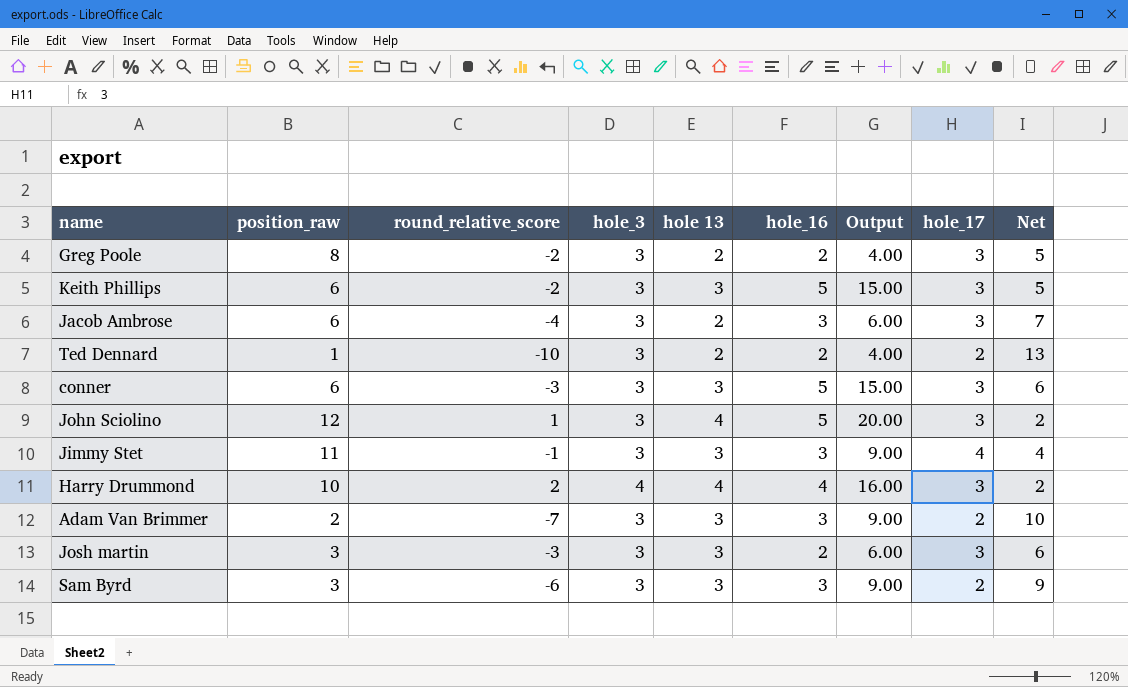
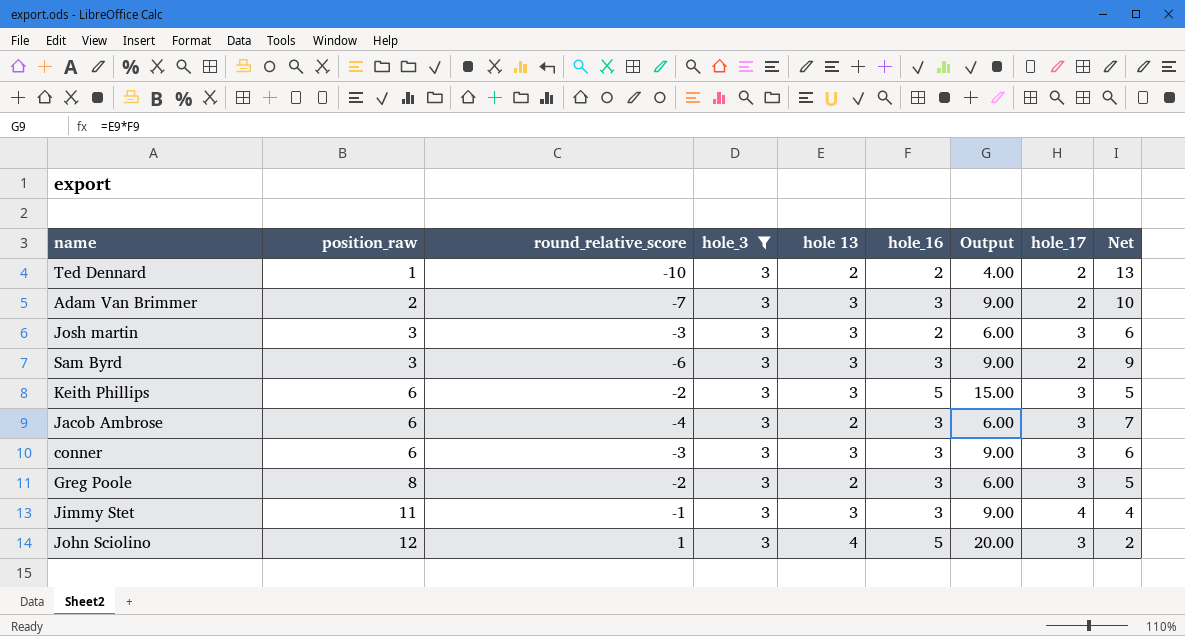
filter: none -> hole_3 = 3
row order: none -> position_raw ascending
conner | hole_16: 5 -> 3
conner | Output: 15.00 -> 9.00
Greg Poole | hole_16: 2 -> 3
Greg Poole | Output: 4.00 -> 6.00

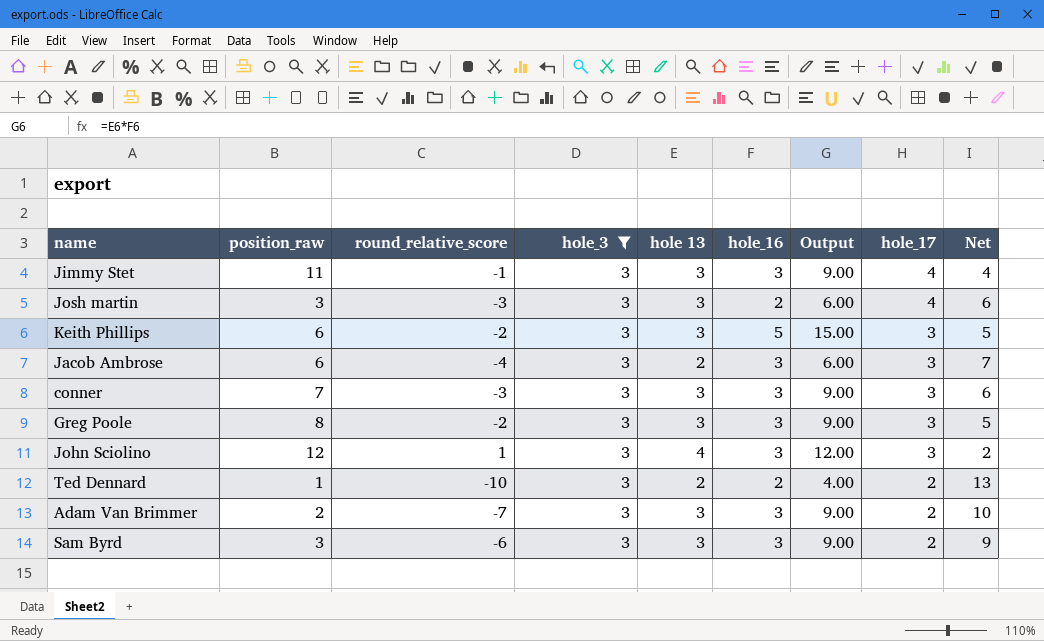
row order: position_raw ascending -> hole_17 descending
Josh martin | hole_17: 3 -> 4
conner | position_raw: 6 -> 7
Greg Poole | hole 13: 2 -> 3
Greg Poole | Output: 6.00 -> 9.00
John Sciolino | hole_16: 5 -> 3
John Sciolino | Output: 20.00 -> 12.00

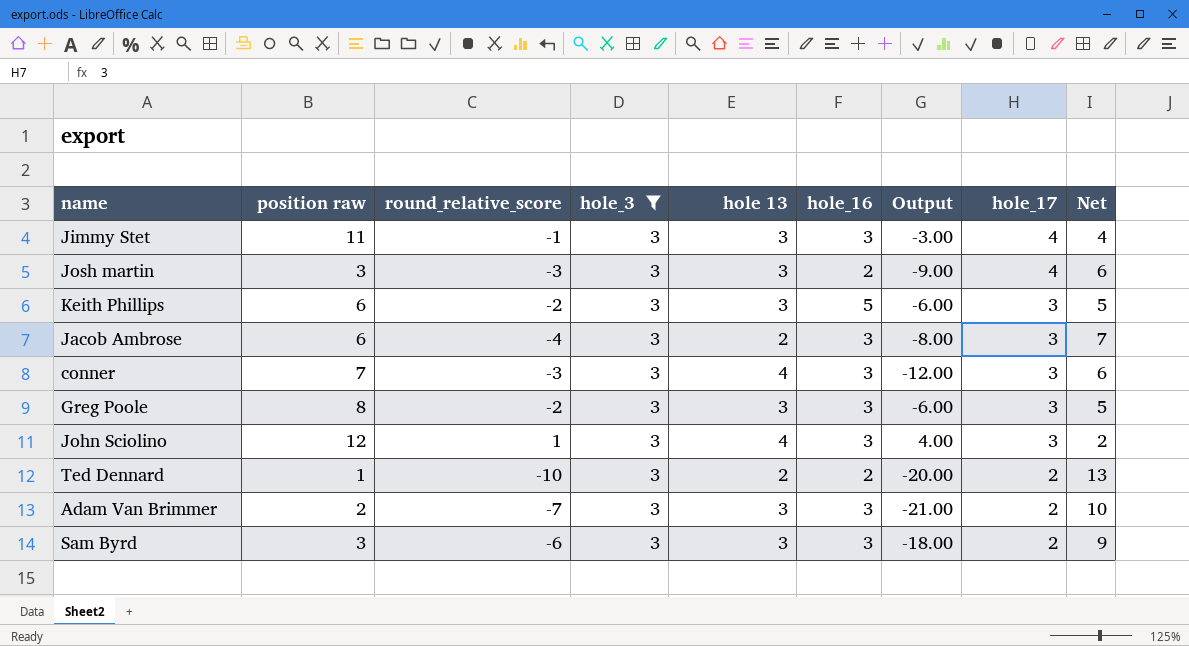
column name: position_raw -> position raw
column Output | formula: [hole 13] * [hole_16] -> [round_relative_score] * [hole 13]
conner | hole 13: 3 -> 4

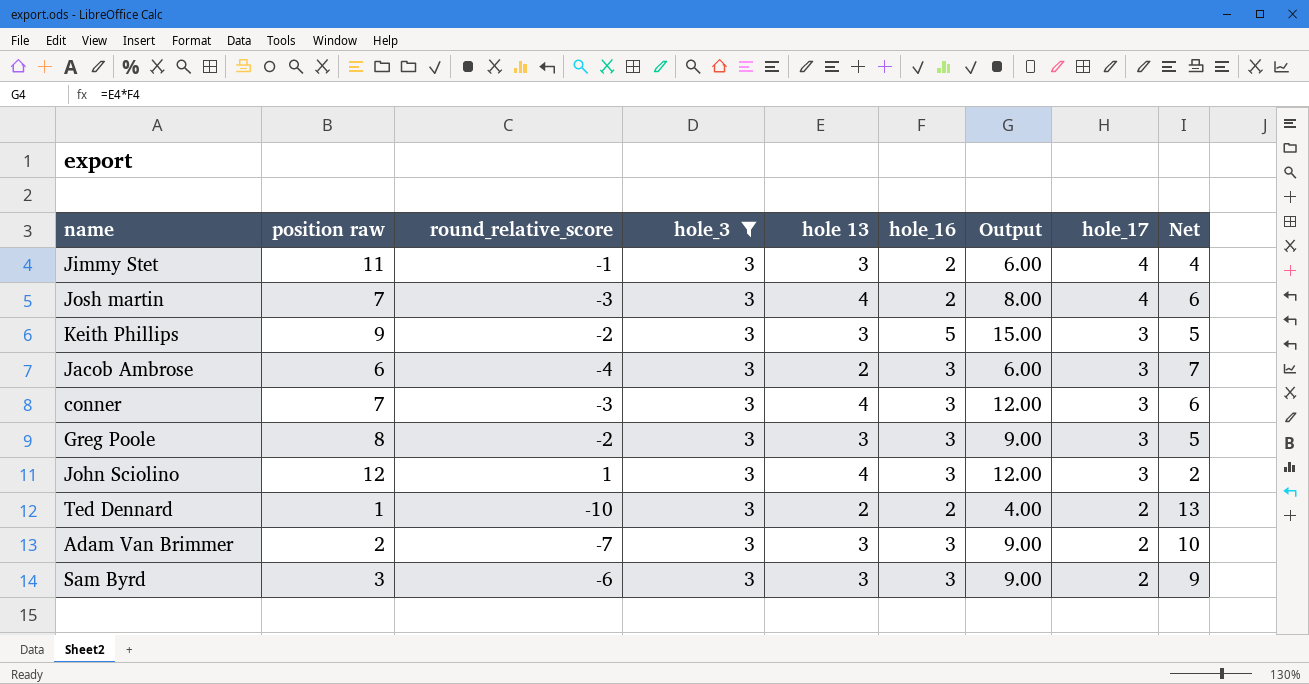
column Output | formula: [round_relative_score] * [hole 13] -> [hole 13] * [hole_16]
Jimmy Stet | hole_16: 3 -> 2
Josh martin | position raw: 3 -> 7
Josh martin | hole 13: 3 -> 4
Keith Phillips | position raw: 6 -> 9

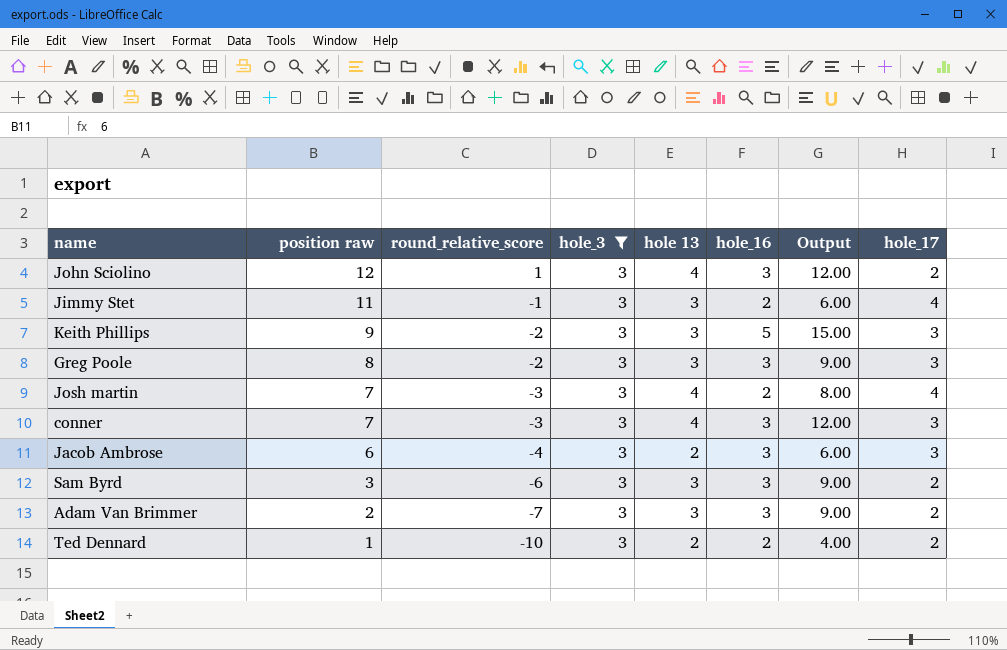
row order: hole_17 descending -> position raw descending
column Net | formula: [hole_3] - [round_relative_score] -> none
John Sciolino | hole_17: 3 -> 2

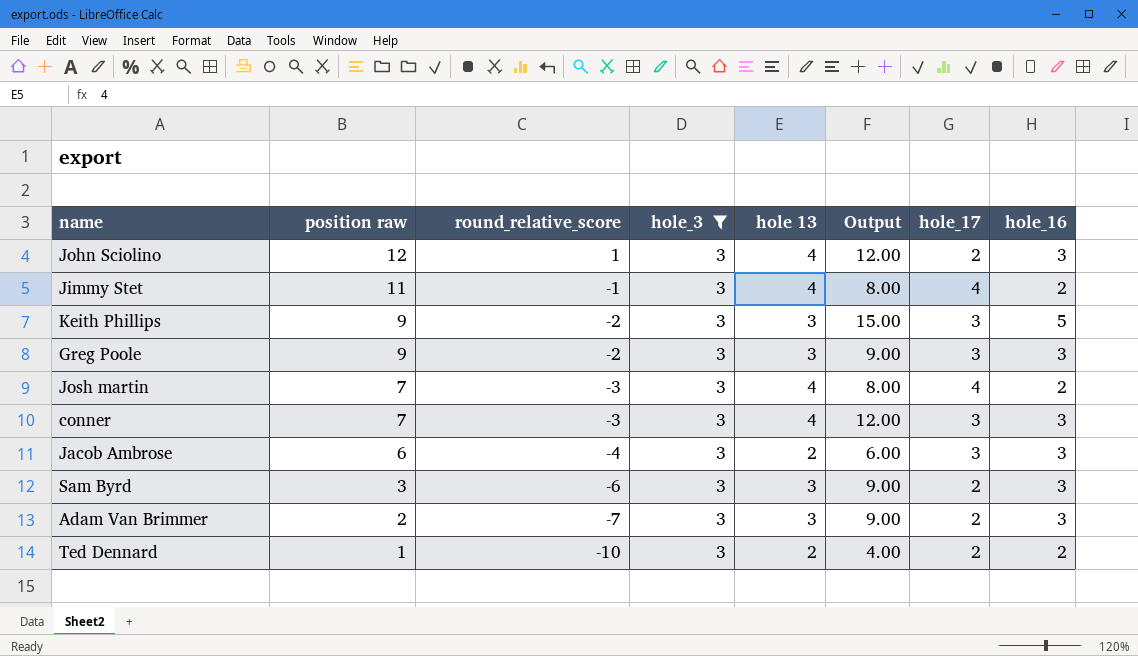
column hole_16 | position: 6 -> 8
Jimmy Stet | hole 13: 3 -> 4
Jimmy Stet | Output: 6.00 -> 8.00
Greg Poole | position raw: 8 -> 9

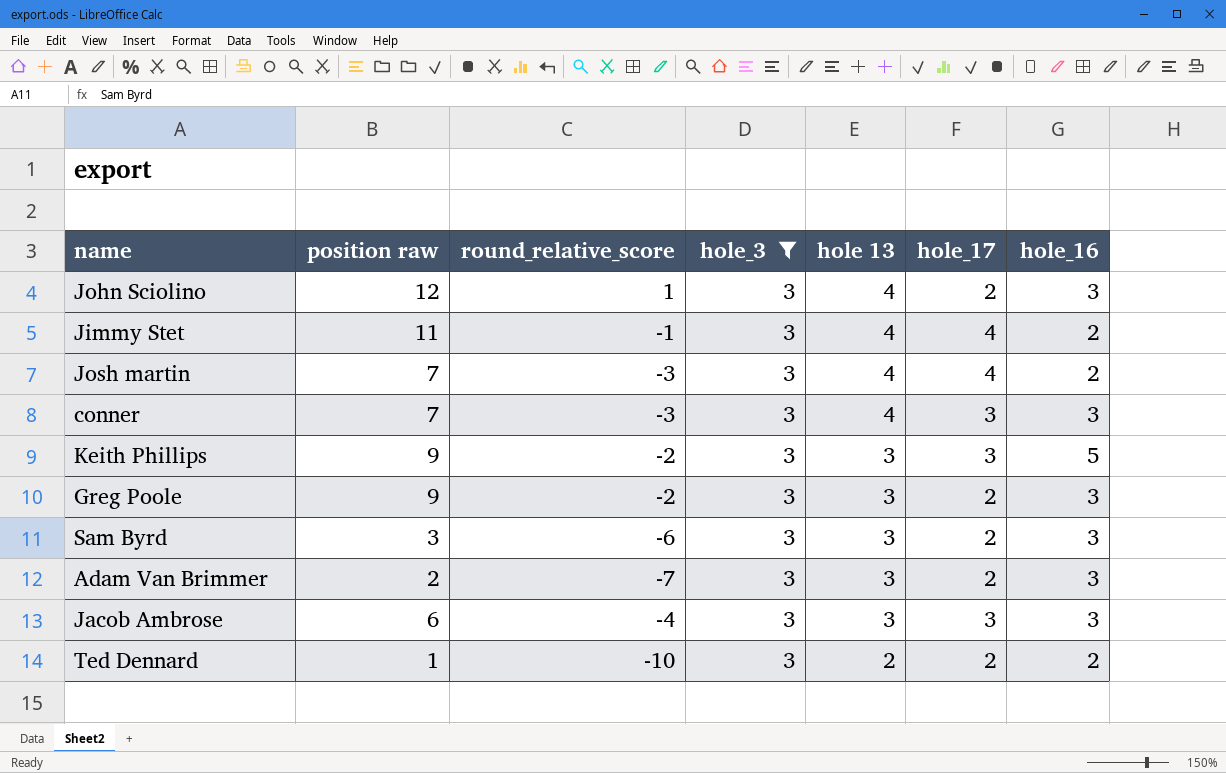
row order: position raw descending -> hole 13 descending
column Output | formula: [hole 13] * [hole_16] -> none
Greg Poole | hole_17: 3 -> 2
Jacob Ambrose | hole 13: 2 -> 3

